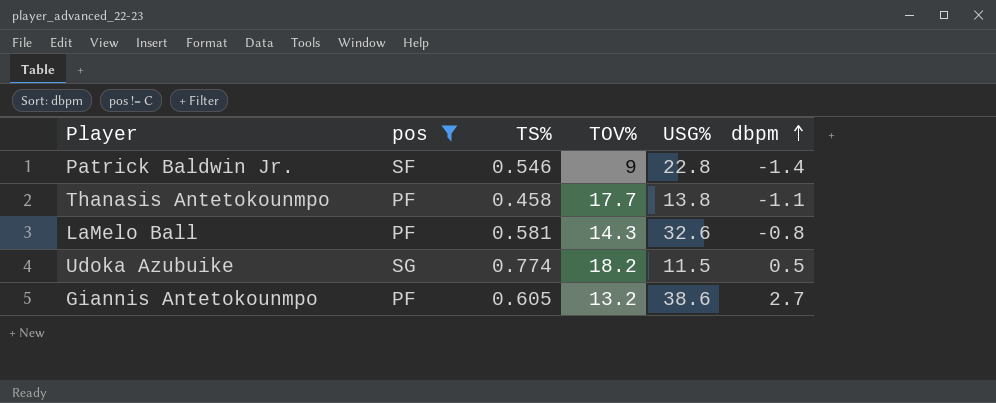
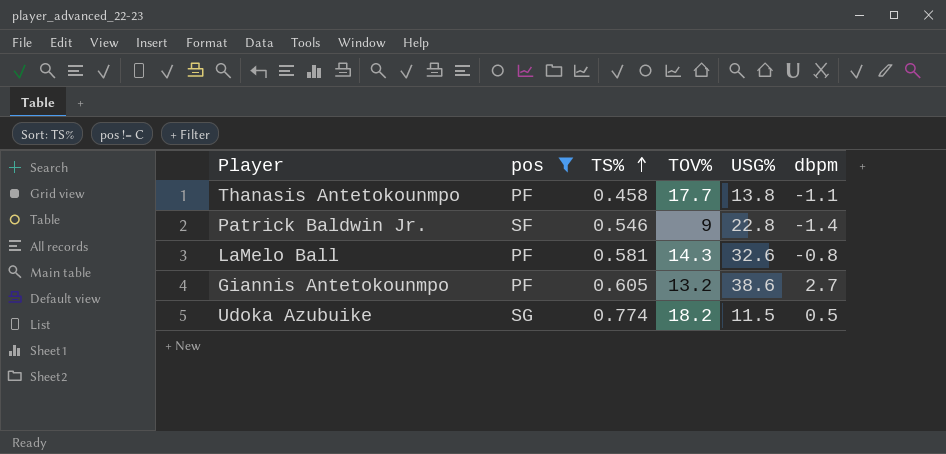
row order: dbpm ascending -> TS% ascending

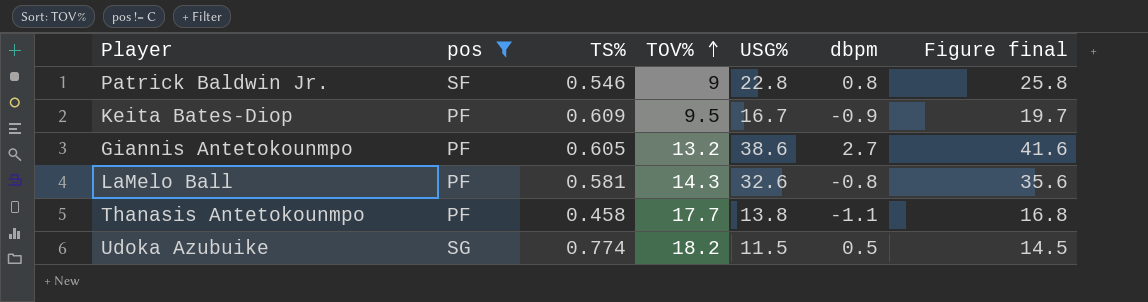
row order: TS% ascending -> TOV% ascending
column Figure final | formula: none -> [USG%] + 3
Patrick Baldwin Jr. | dbpm: -1.4 -> 0.8
row Keita Bates-Diop: none -> PF | 0.609 | 9.5 | 16.7 | -0.9 | 19.7

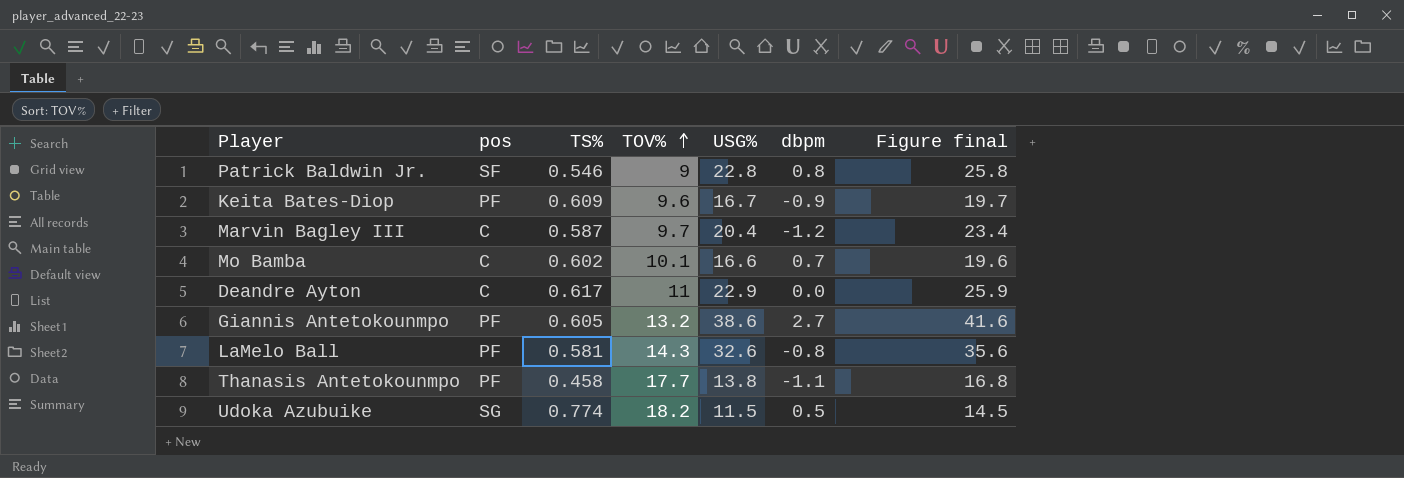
filter: pos != C -> none
Keita Bates-Diop | TOV%: 9.5 -> 9.6

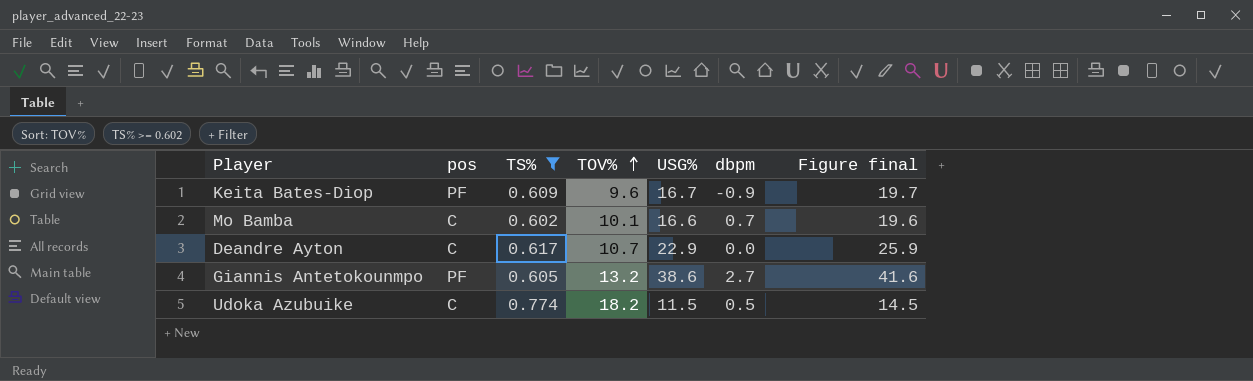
filter: none -> TS% >= 0.602
Deandre Ayton | TOV%: 11 -> 10.7
Udoka Azubuike | pos: SG -> C

